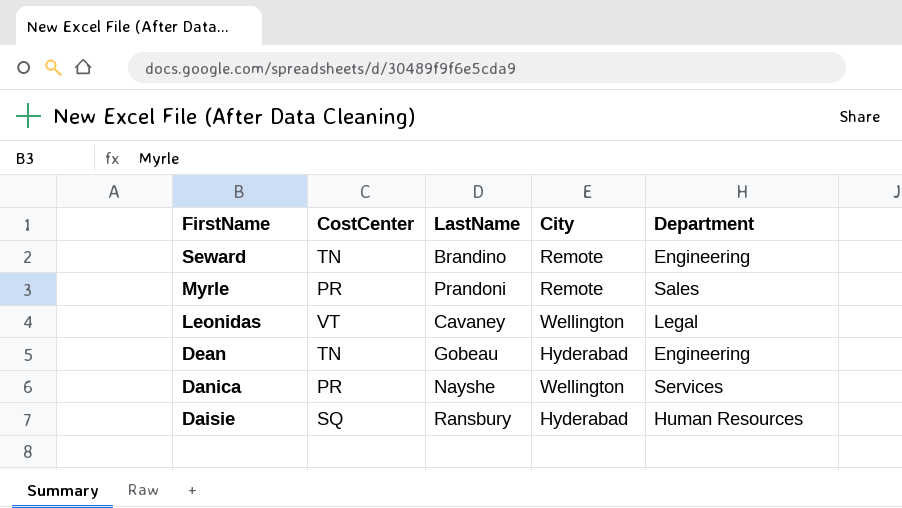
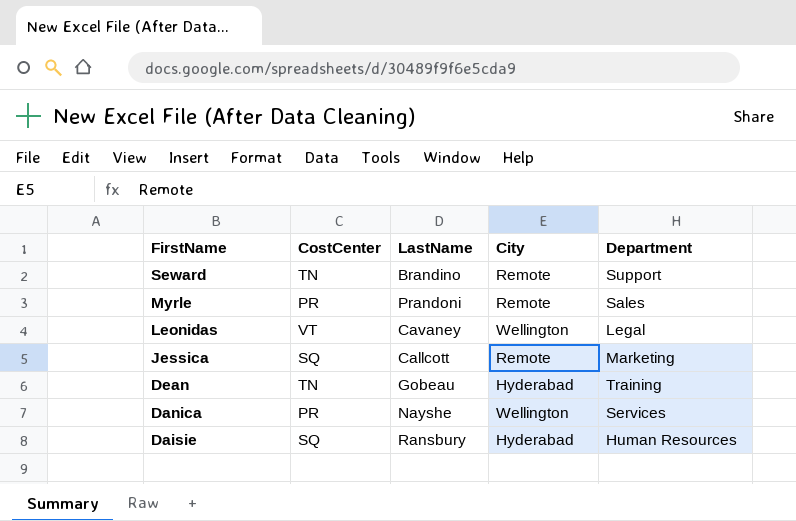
Seward | Department: Engineering -> Support
row Jessica: none -> SQ | Callcott | Remote | Marketing
Dean | Department: Engineering -> Training

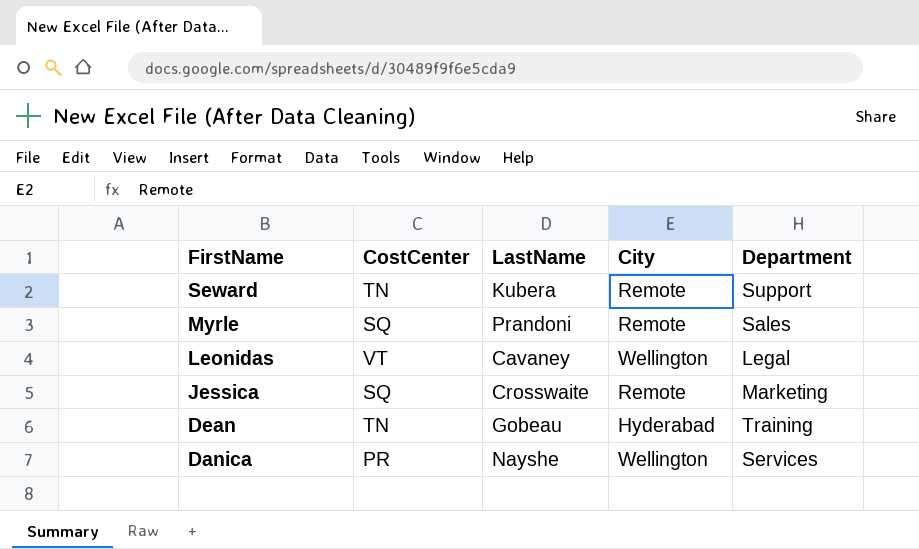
row Daisie: SQ | Ransbury | Hyderabad | Human Resources -> none
Seward | LastName: Brandino -> Kubera
Myrle | CostCenter: PR -> SQ
Jessica | LastName: Callcott -> Crosswaite

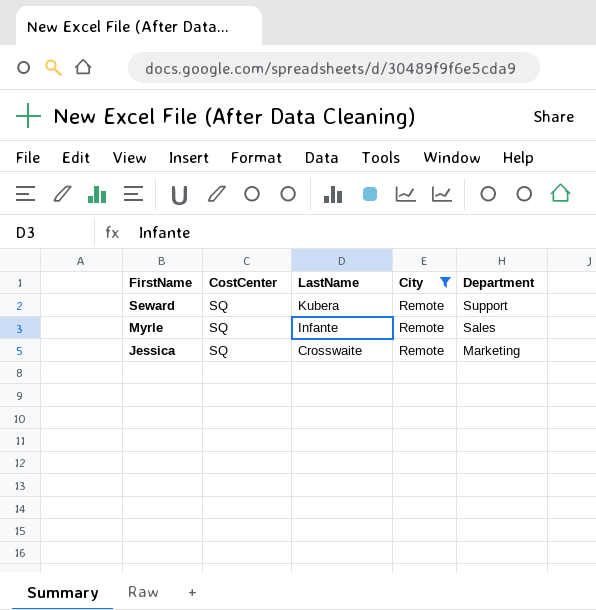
filter: none -> City = Remote
Seward | CostCenter: TN -> SQ
Myrle | LastName: Prandoni -> Infante

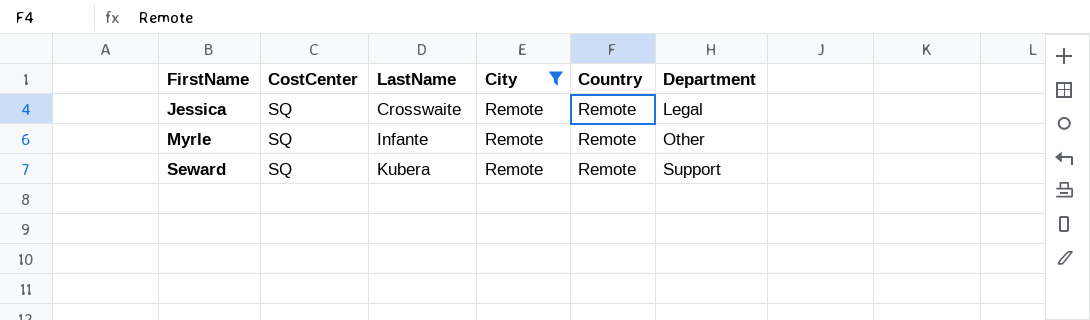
row order: FirstName descending -> FirstName ascending
column Country | position: none -> 5
Jessica | Department: Marketing -> Legal
Myrle | Department: Sales -> Other

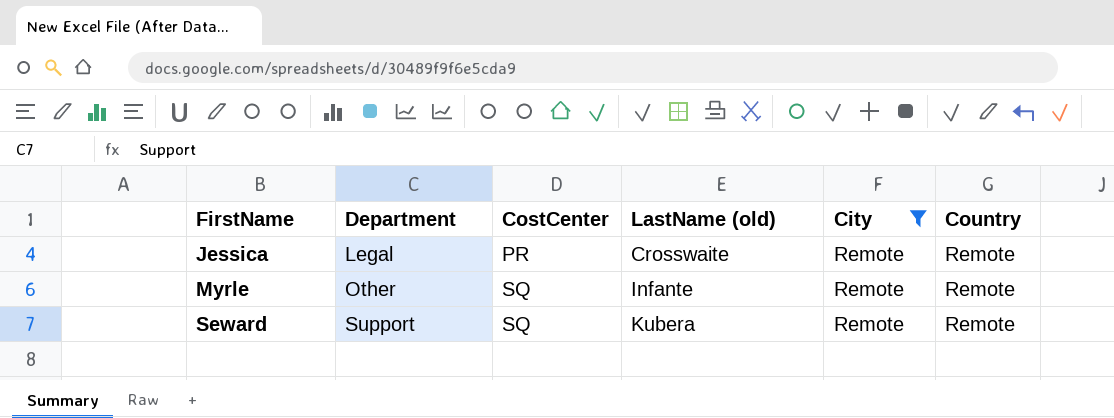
column Department | position: 6 -> 2
column name: LastName -> LastName (old)
Jessica | CostCenter: SQ -> PR

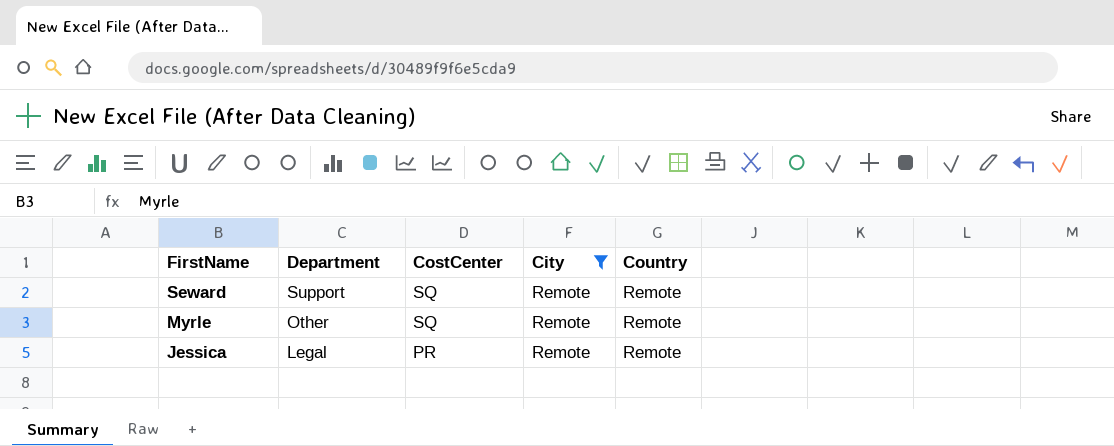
row order: FirstName ascending -> FirstName descending
column LastName (old) | position: 4 -> none

